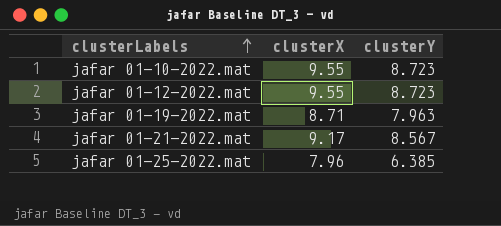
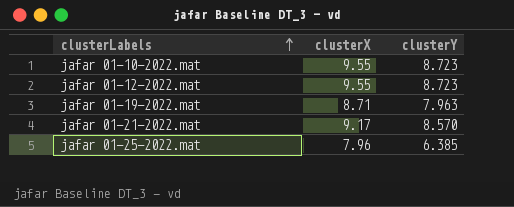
jafar 01-21-2022.mat | clusterY: 8.567 -> 8.570

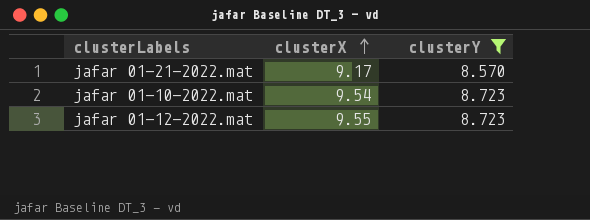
filter: none -> clusterY >= 8.570
row order: clusterLabels ascending -> clusterX ascending
jafar 01-10-2022.mat | clusterX: 9.55 -> 9.54

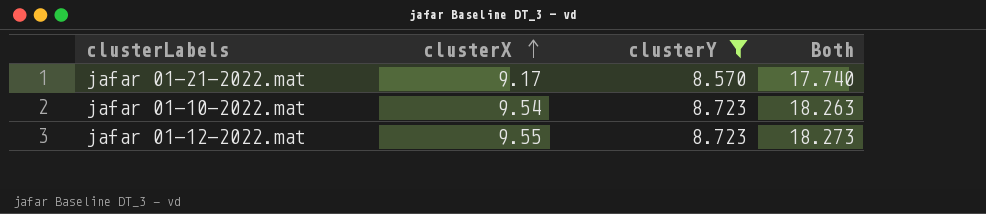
column Both | formula: none -> [clusterX] + [clusterY]

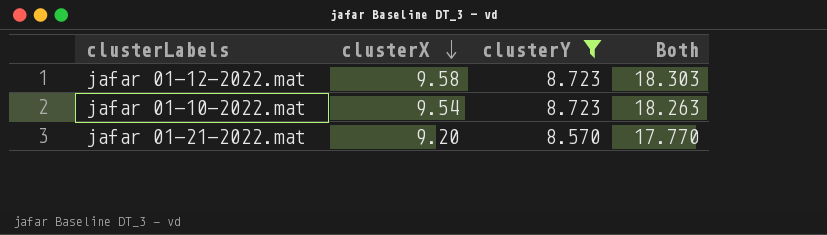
row order: clusterX ascending -> clusterX descending
jafar 01-12-2022.mat | clusterX: 9.55 -> 9.58
jafar 01-12-2022.mat | Both: 18.273 -> 18.303
jafar 01-21-2022.mat | clusterX: 9.17 -> 9.20
jafar 01-21-2022.mat | Both: 17.740 -> 17.770

